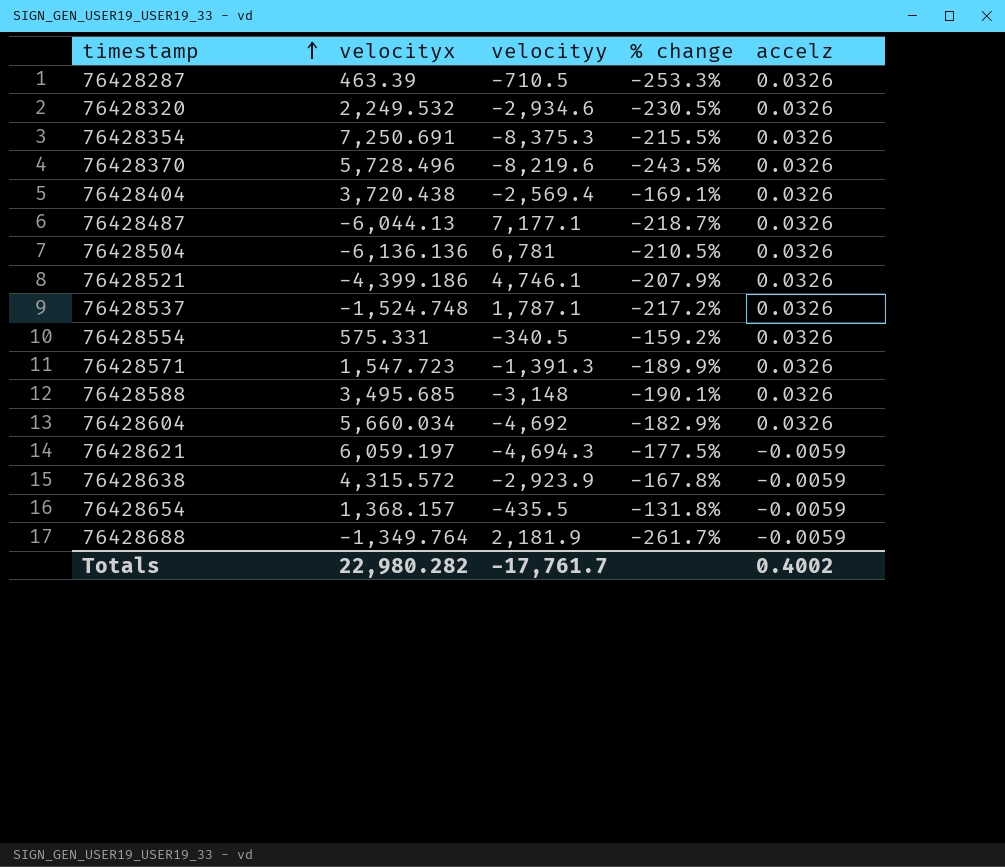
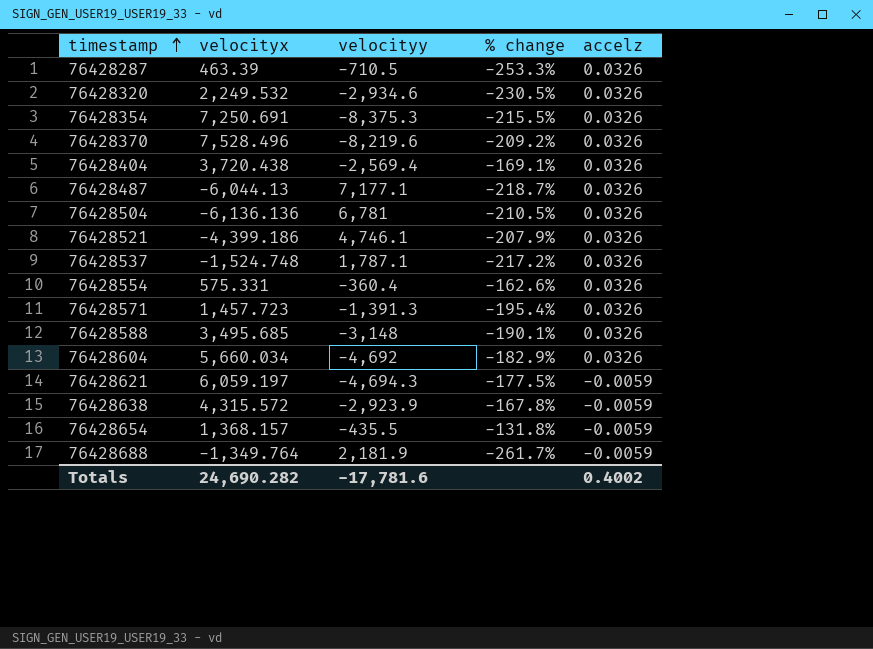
76428370 | velocityx: 5,728.496 -> 7,528.496
76428370 | % change: -243.5% -> -209.2%
76428554 | velocityy: -340.5 -> -360.4
76428554 | % change: -159.2% -> -162.6%
76428571 | velocityx: 1,547.723 -> 1,457.723
76428571 | % change: -189.9% -> -195.4%
Totals | velocityx: 22,980.282 -> 24,690.282
Totals | velocityy: -17,761.7 -> -17,781.6

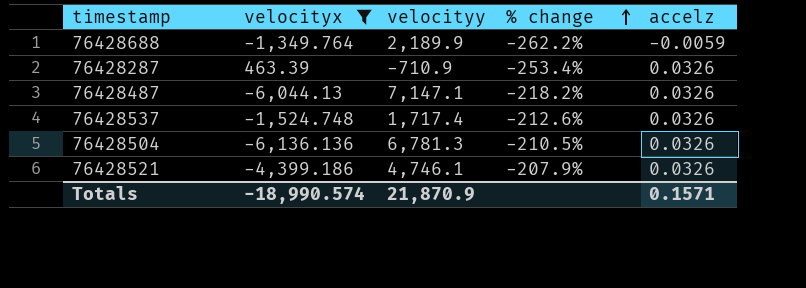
filter: none -> velocityx <= 463.39
row order: timestamp ascending -> % change ascending
76428688 | velocityy: 2,181.9 -> 2,189.9
76428688 | % change: -261.7% -> -262.2%
76428287 | velocityy: -710.5 -> -710.9
76428287 | % change: -253.3% -> -253.4%
76428487 | velocityy: 7,177.1 -> 7,147.1
76428487 | % change: -218.7% -> -218.2%
76428537 | velocityy: 1,787.1 -> 1,717.4
76428537 | % change: -217.2% -> -212.6%
76428504 | velocityy: 6,781 -> 6,781.3
Totals | velocityx: 24,690.282 -> -18,990.574
Totals | velocityy: -17,781.6 -> 21,870.9
Totals | accelz: 0.4002 -> 0.1571

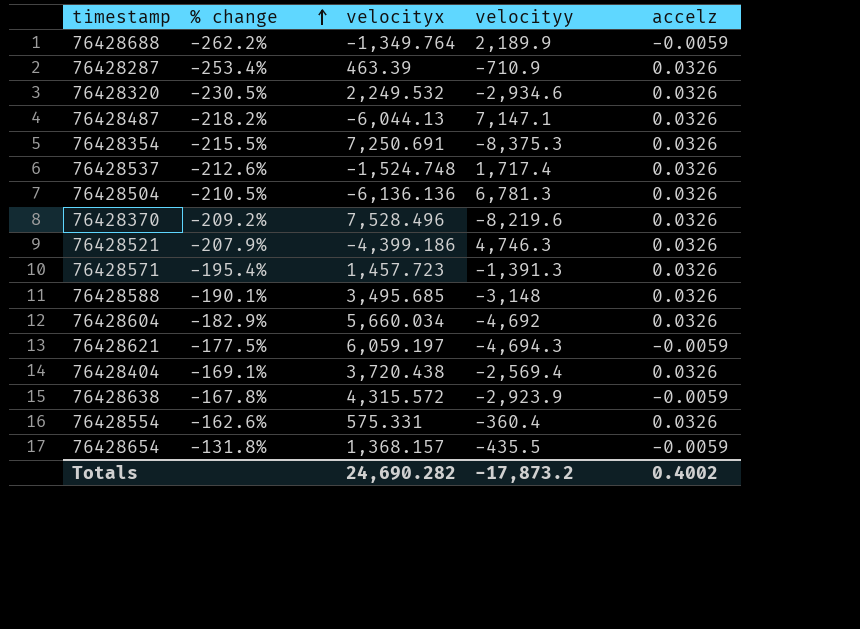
filter: velocityx <= 463.39 -> none
column % change | position: 4 -> 2
76428521 | velocityy: 4,746.1 -> 4,746.3
Totals | velocityx: -18,990.574 -> 24,690.282
Totals | velocityy: 21,870.9 -> -17,873.2
Totals | accelz: 0.1571 -> 0.4002

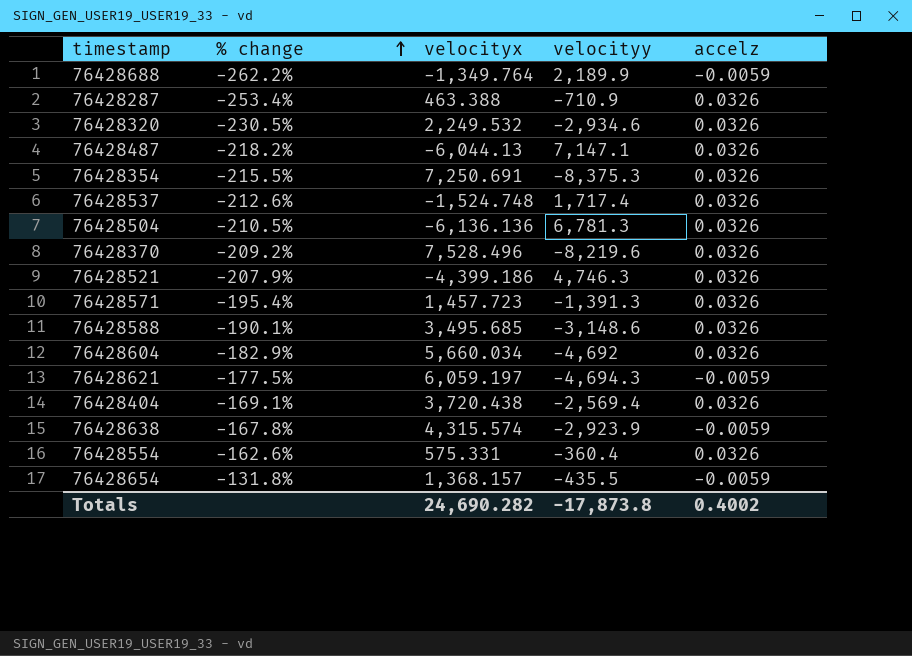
76428287 | velocityx: 463.39 -> 463.388
76428588 | velocityy: -3,148 -> -3,148.6
76428638 | velocityx: 4,315.572 -> 4,315.574
Totals | velocityy: -17,873.2 -> -17,873.8

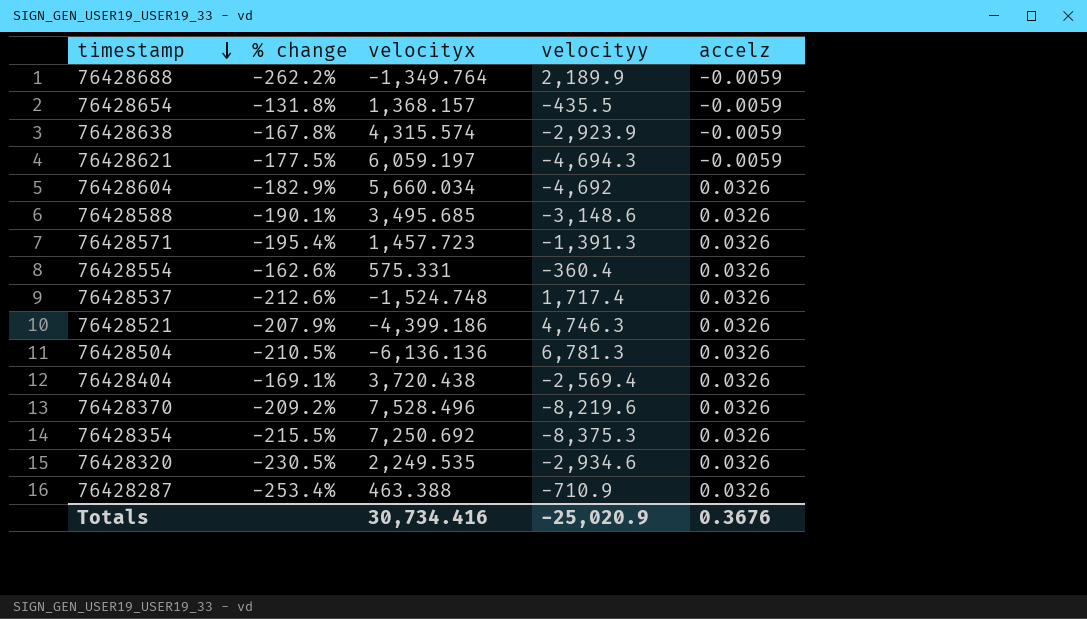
row order: % change ascending -> timestamp descending
row 76428487: -218.2% | -6,044.13 | 7,147.1 | 0.0326 -> none
76428354 | velocityx: 7,250.691 -> 7,250.692
76428320 | velocityx: 2,249.532 -> 2,249.535
Totals | velocityx: 24,690.282 -> 30,734.416
Totals | velocityy: -17,873.8 -> -25,020.9
Totals | accelz: 0.4002 -> 0.3676

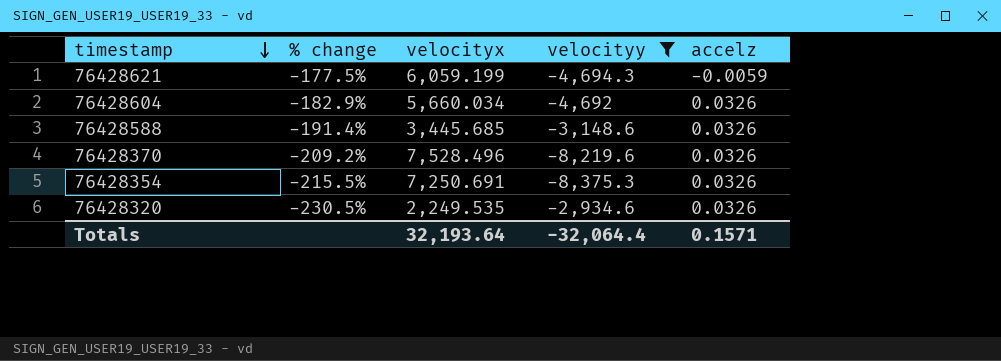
filter: none -> velocityy <= -2,934.6
76428621 | velocityx: 6,059.197 -> 6,059.199
76428588 | % change: -190.1% -> -191.4%
76428588 | velocityx: 3,495.685 -> 3,445.685
76428354 | velocityx: 7,250.692 -> 7,250.691
Totals | velocityx: 30,734.416 -> 32,193.64
Totals | velocityy: -25,020.9 -> -32,064.4
Totals | accelz: 0.3676 -> 0.1571

